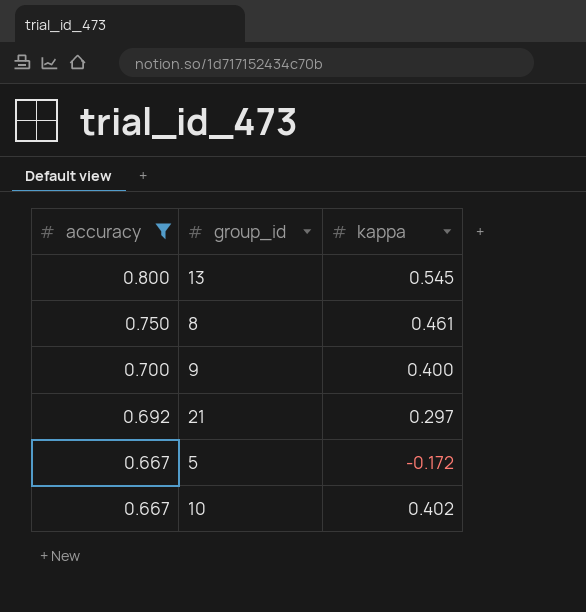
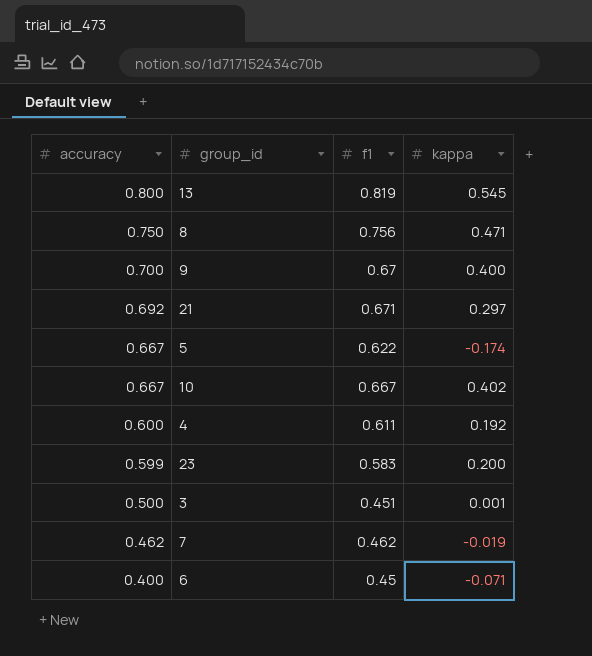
filter: accuracy >= 0.667 -> none
column f1 | position: none -> 3
8 | kappa: 0.461 -> 0.471
5 | kappa: -0.172 -> -0.174

